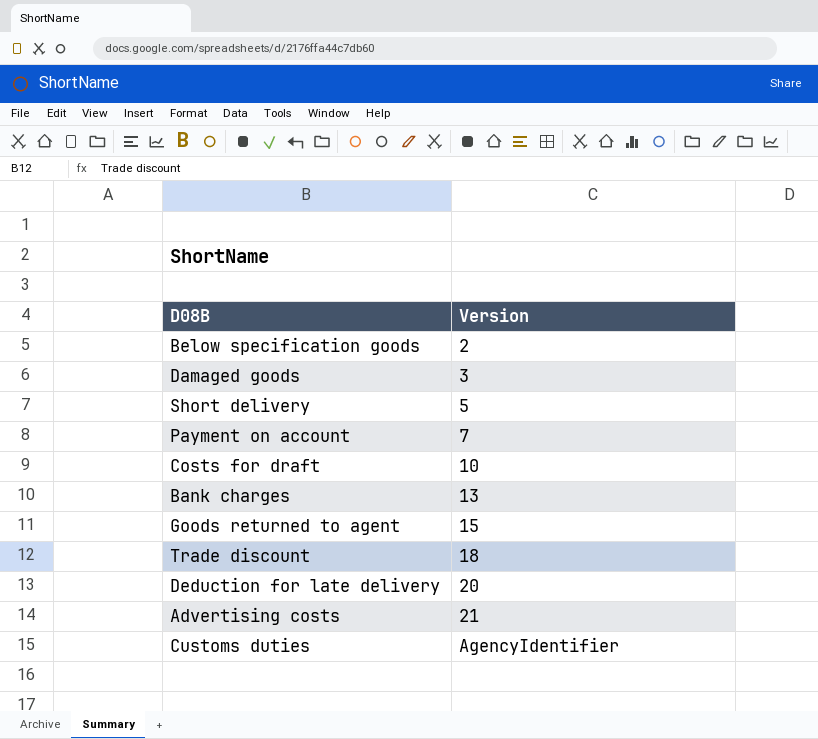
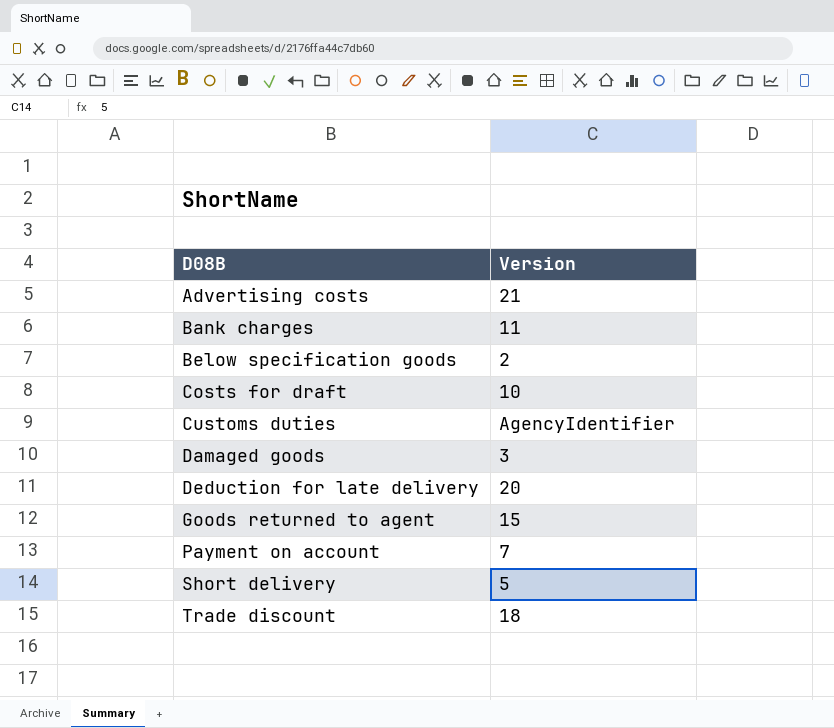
row order: Version ascending -> D08B ascending
Bank charges | Version: 13 -> 11

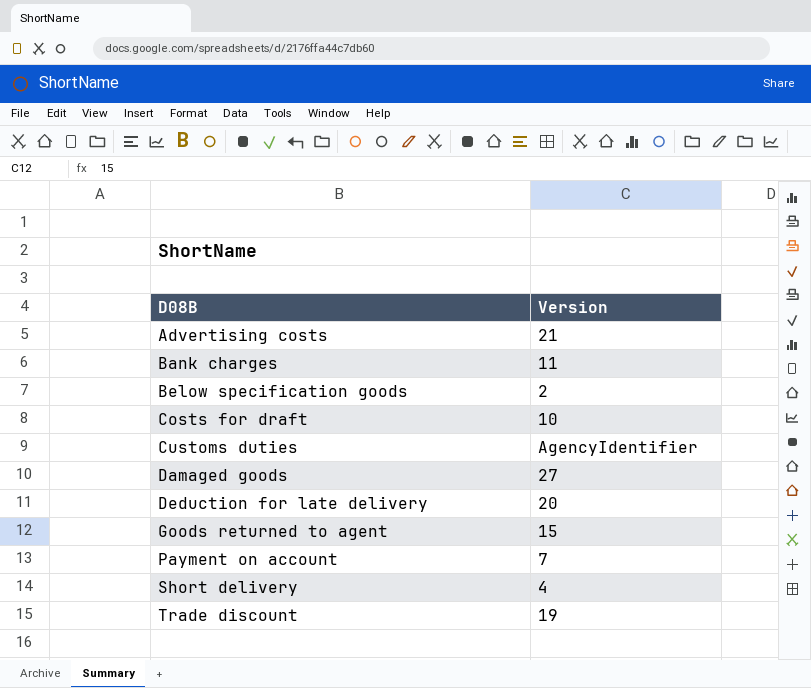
Damaged goods | Version: 3 -> 27
Short delivery | Version: 5 -> 4
Trade discount | Version: 18 -> 19

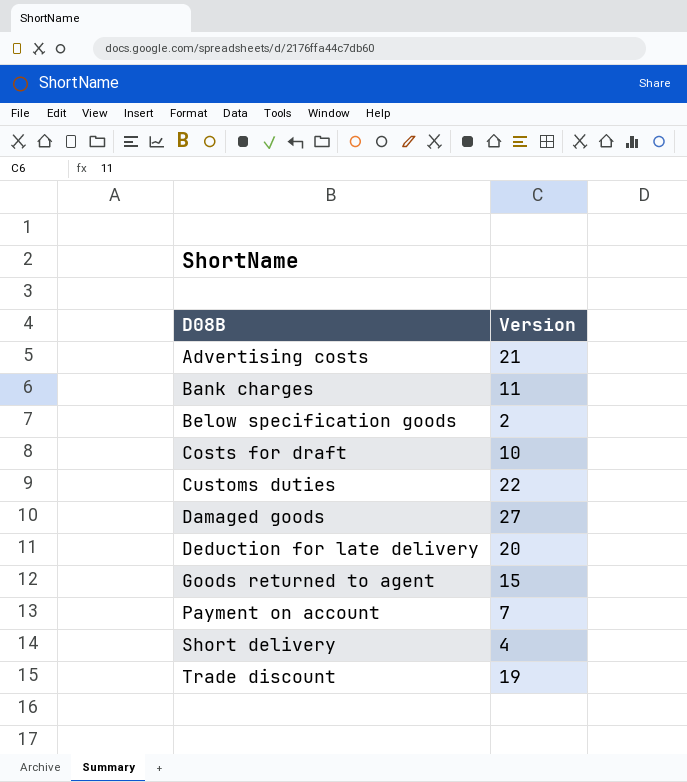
Customs duties | Version: AgencyIdentifier -> 22

